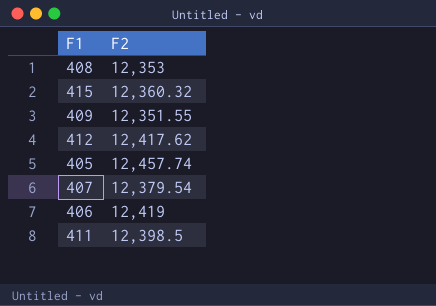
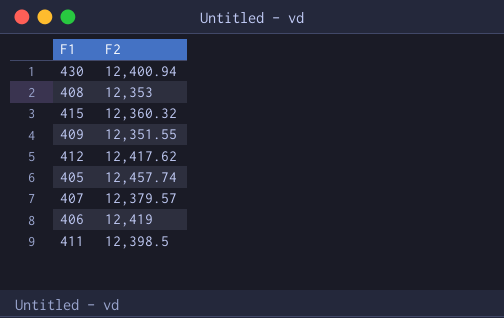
row 430: none -> 12,400.94
407 | F2: 12,379.54 -> 12,379.57

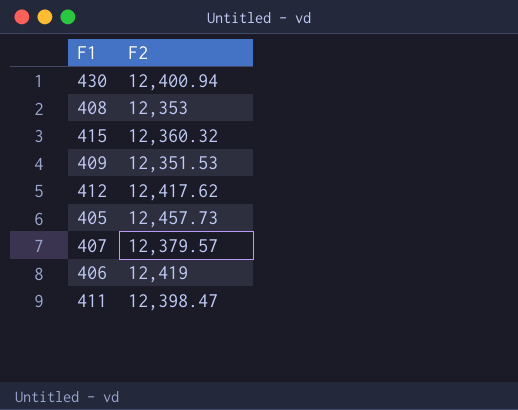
409 | F2: 12,351.55 -> 12,351.53
405 | F2: 12,457.74 -> 12,457.73
411 | F2: 12,398.5 -> 12,398.47

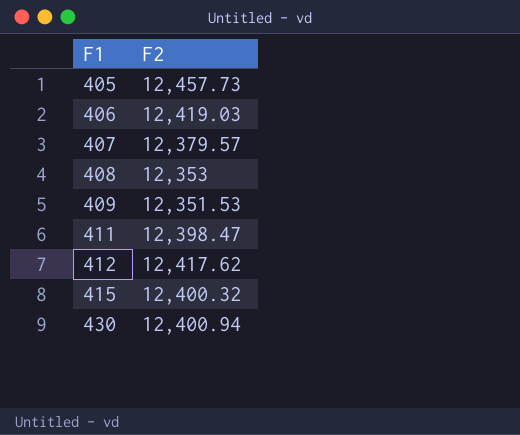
row order: none -> F1 ascending
406 | F2: 12,419 -> 12,419.03
415 | F2: 12,360.32 -> 12,400.32

